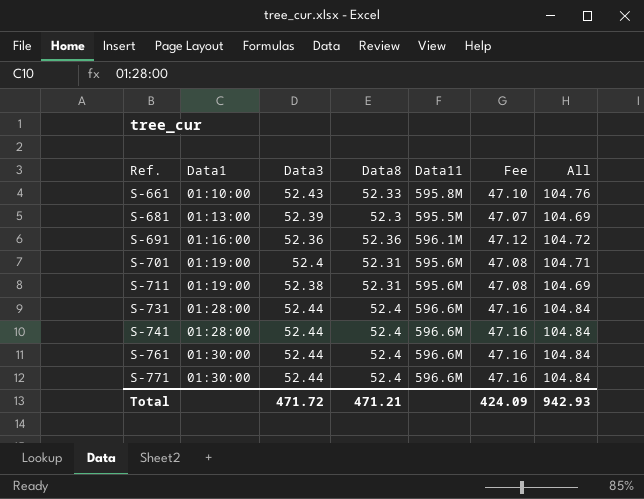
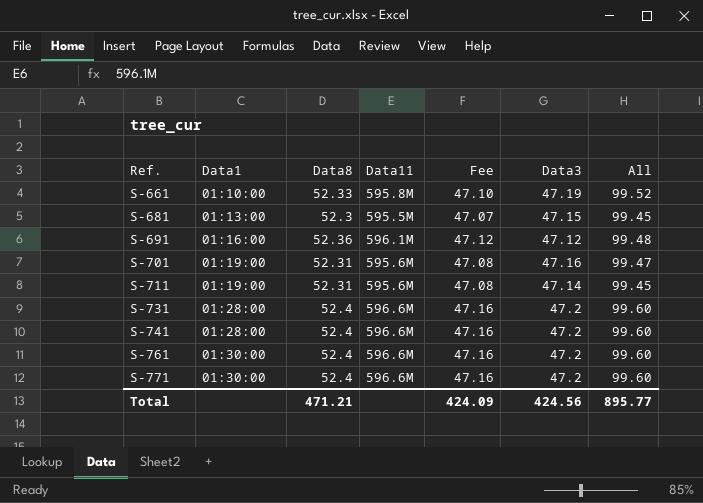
column Data3 | position: 3 -> 6
S-661 | Data3: 52.43 -> 47.19
S-661 | All: 104.76 -> 99.52
S-681 | Data3: 52.39 -> 47.15
S-681 | All: 104.69 -> 99.45
S-691 | Data3: 52.36 -> 47.12
S-691 | All: 104.72 -> 99.48
S-701 | Data3: 52.4 -> 47.16
S-701 | All: 104.71 -> 99.47
S-711 | Data3: 52.38 -> 47.14
S-711 | All: 104.69 -> 99.45
S-731 | Data3: 52.44 -> 47.2
S-731 | All: 104.84 -> 99.60
S-741 | Data3: 52.44 -> 47.2
S-741 | All: 104.84 -> 99.60
S-761 | Data3: 52.44 -> 47.2
S-761 | All: 104.84 -> 99.60
S-771 | Data3: 52.44 -> 47.2
S-771 | All: 104.84 -> 99.60
Total | Data3: 471.72 -> 424.56
Total | All: 942.93 -> 895.77

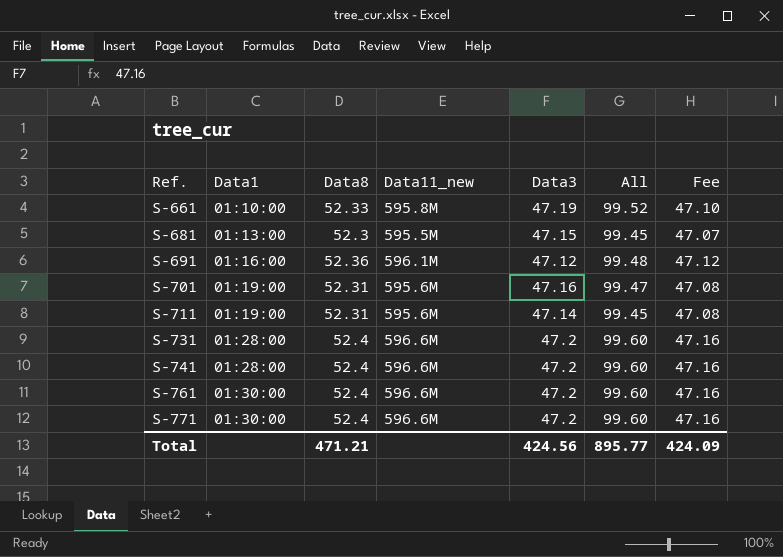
column name: Data11 -> Data11_new
column Fee | position: 5 -> 7

